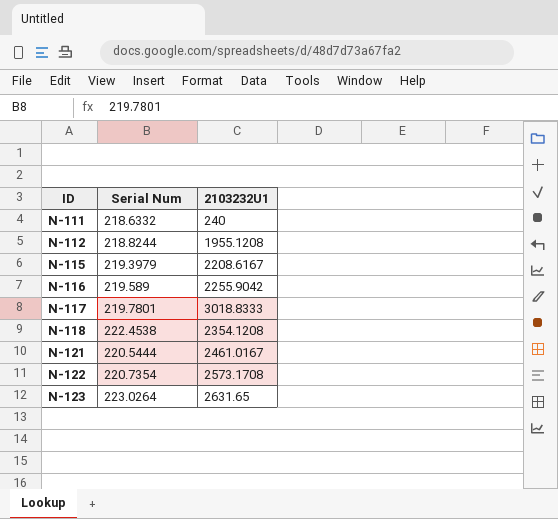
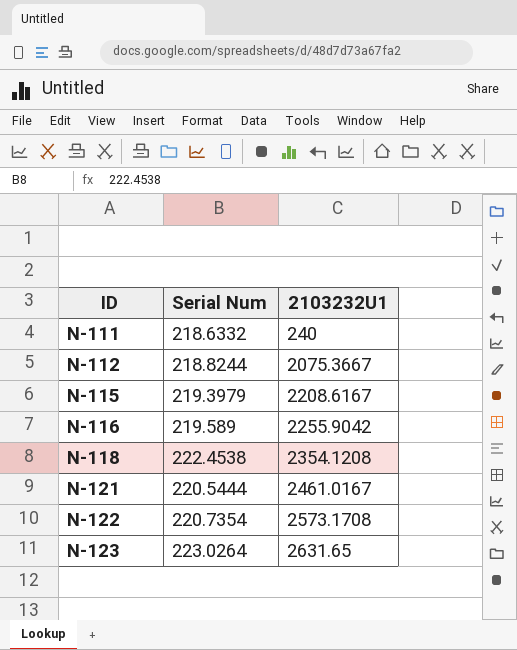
row N-117: 219.7801 | 3018.8333 -> none
N-112 | 2103232U1: 1955.1208 -> 2075.3667

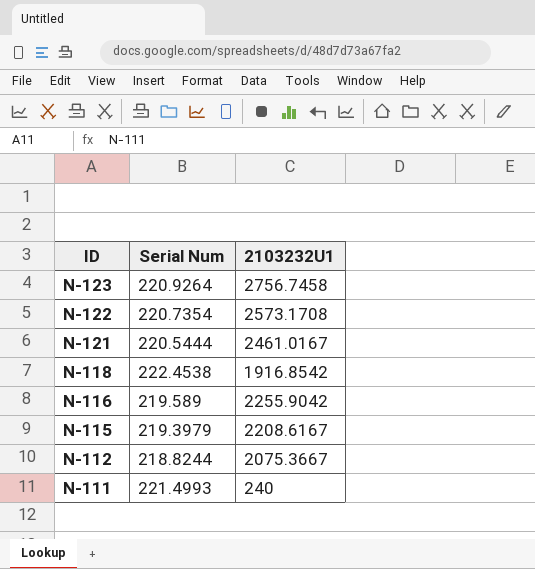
row order: ID ascending -> ID descending
N-123 | Serial Num: 223.0264 -> 220.9264
N-123 | 2103232U1: 2631.65 -> 2756.7458
N-118 | 2103232U1: 2354.1208 -> 1916.8542
N-111 | Serial Num: 218.6332 -> 221.4993

